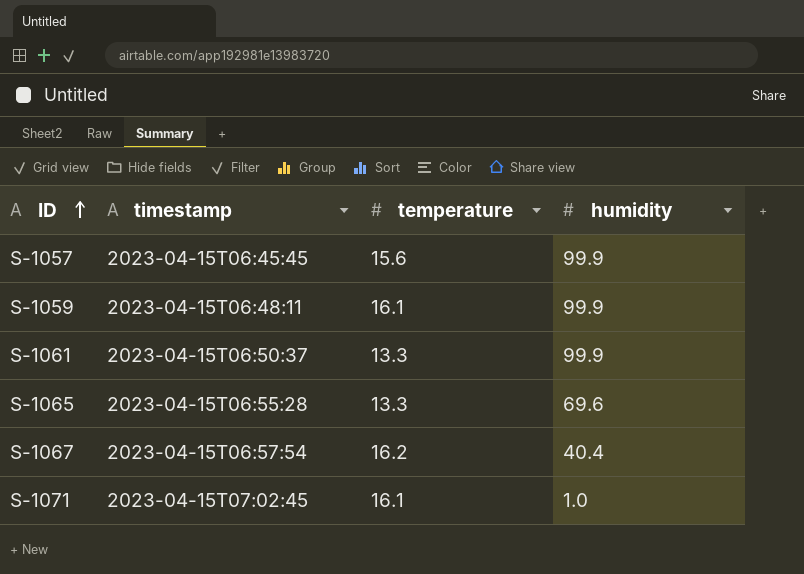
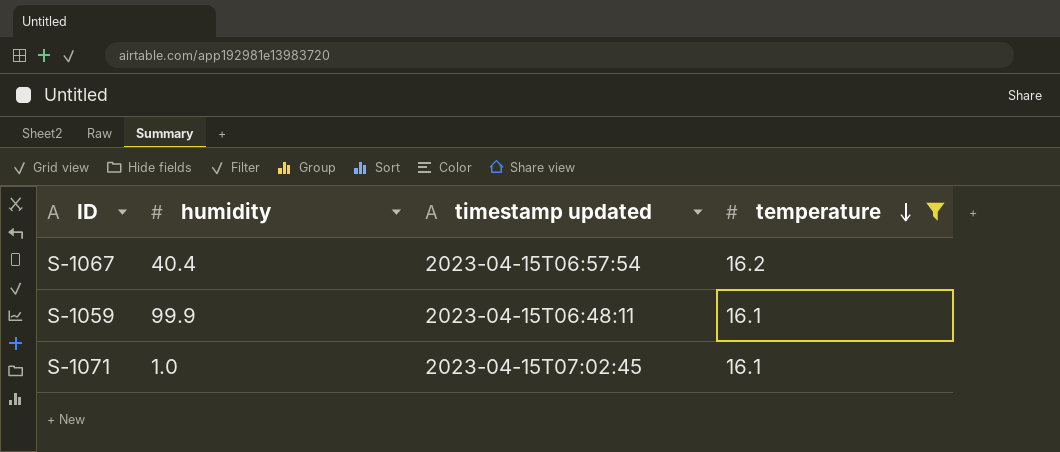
filter: none -> temperature >= 16.1
row order: ID ascending -> temperature descending
column humidity | position: 4 -> 2
column name: timestamp -> timestamp updated

